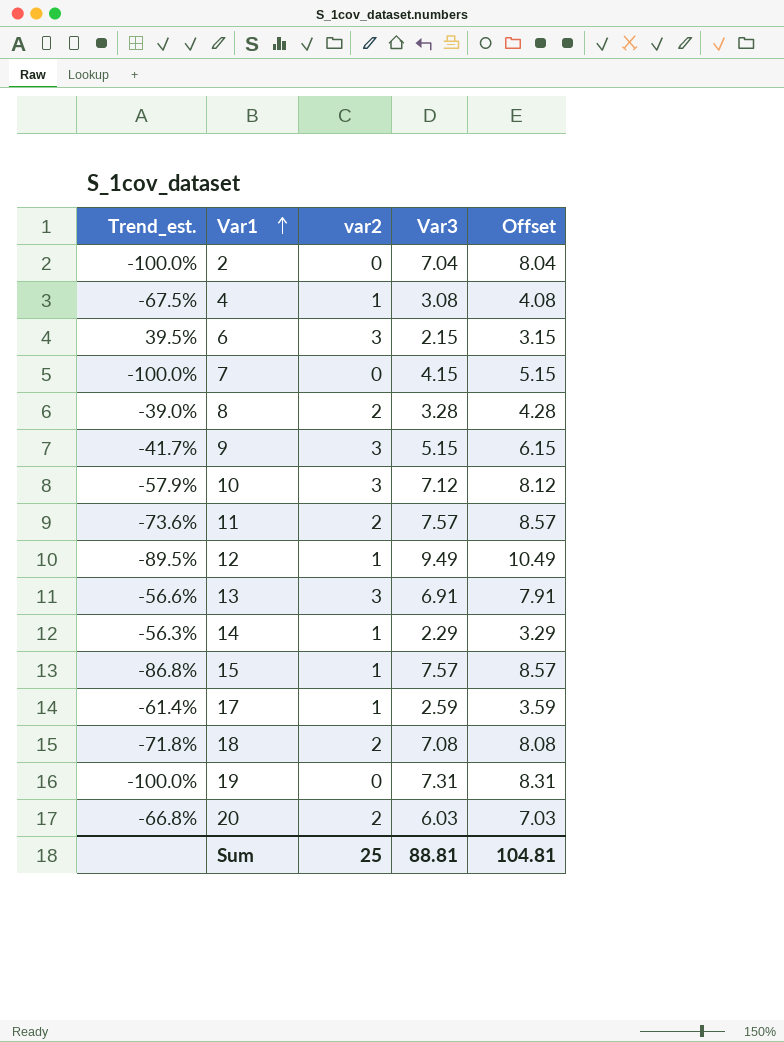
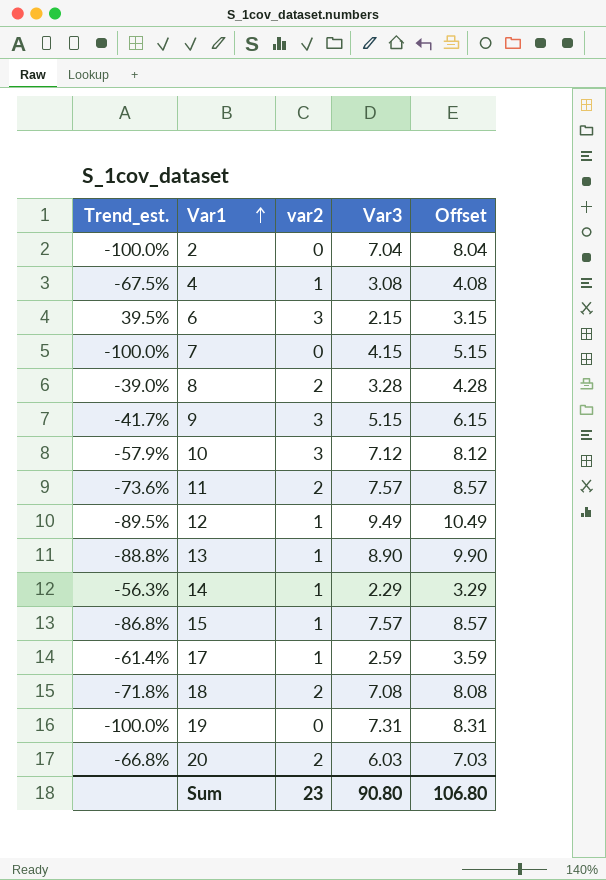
13 | Trend_est.: -56.6% -> -88.8%
13 | var2: 3 -> 1
13 | Var3: 6.91 -> 8.90
13 | Offset: 7.91 -> 9.90
Sum | var2: 25 -> 23
Sum | Var3: 88.81 -> 90.80
Sum | Offset: 104.81 -> 106.80

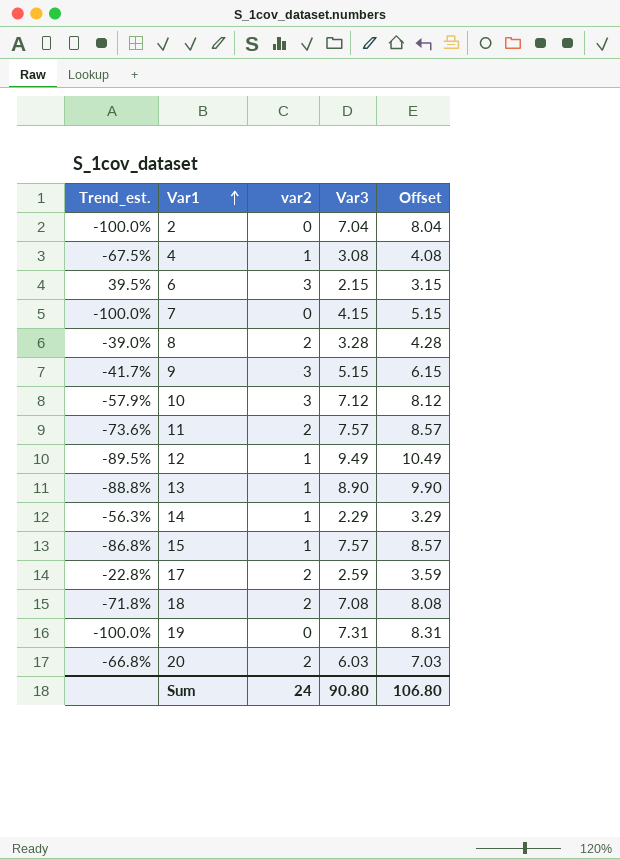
17 | Trend_est.: -61.4% -> -22.8%
17 | var2: 1 -> 2
Sum | var2: 23 -> 24

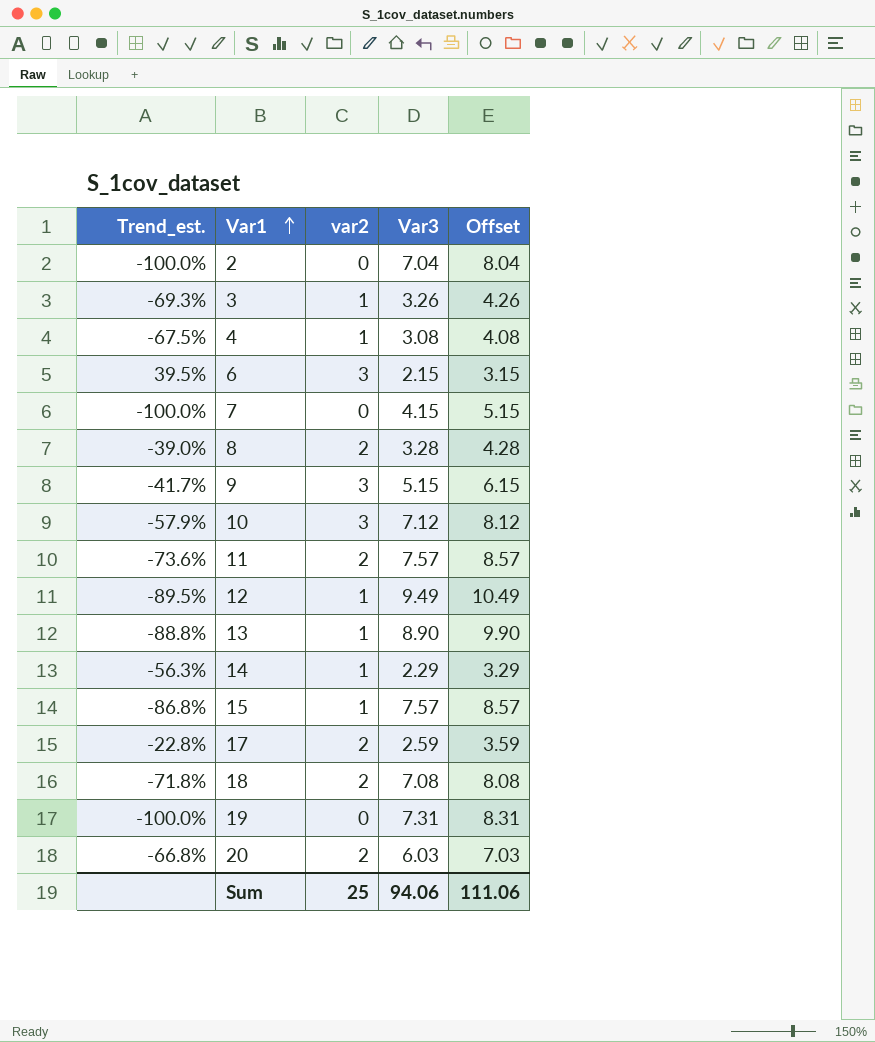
row 3: none -> -69.3% | 1 | 3.26 | 4.26
Sum | var2: 24 -> 25
Sum | Var3: 90.80 -> 94.06
Sum | Offset: 106.80 -> 111.06

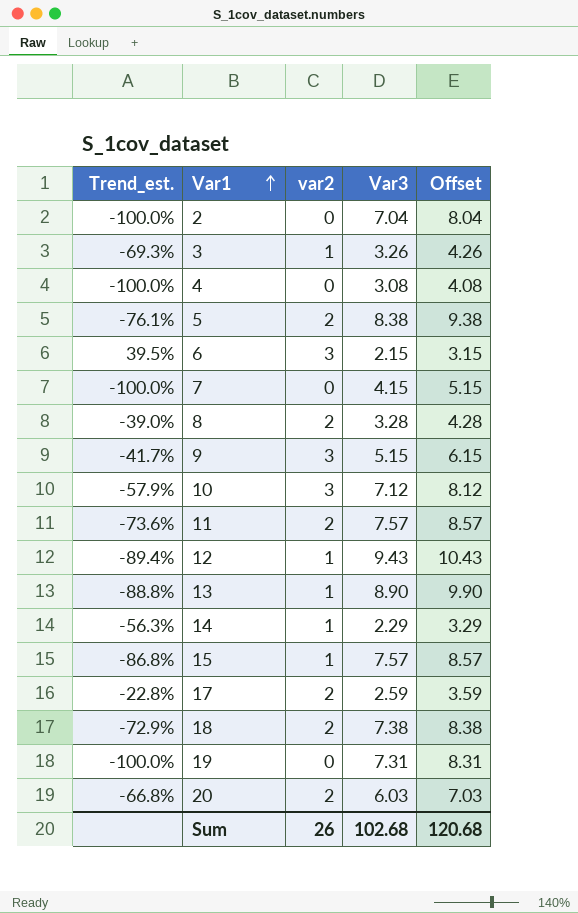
4 | Trend_est.: -67.5% -> -100.0%
4 | var2: 1 -> 0
row 5: none -> -76.1% | 2 | 8.38 | 9.38
12 | Trend_est.: -89.5% -> -89.4%
12 | Var3: 9.49 -> 9.43
12 | Offset: 10.49 -> 10.43
18 | Trend_est.: -71.8% -> -72.9%
18 | Var3: 7.08 -> 7.38
18 | Offset: 8.08 -> 8.38
Sum | var2: 25 -> 26
Sum | Var3: 94.06 -> 102.68
Sum | Offset: 111.06 -> 120.68

